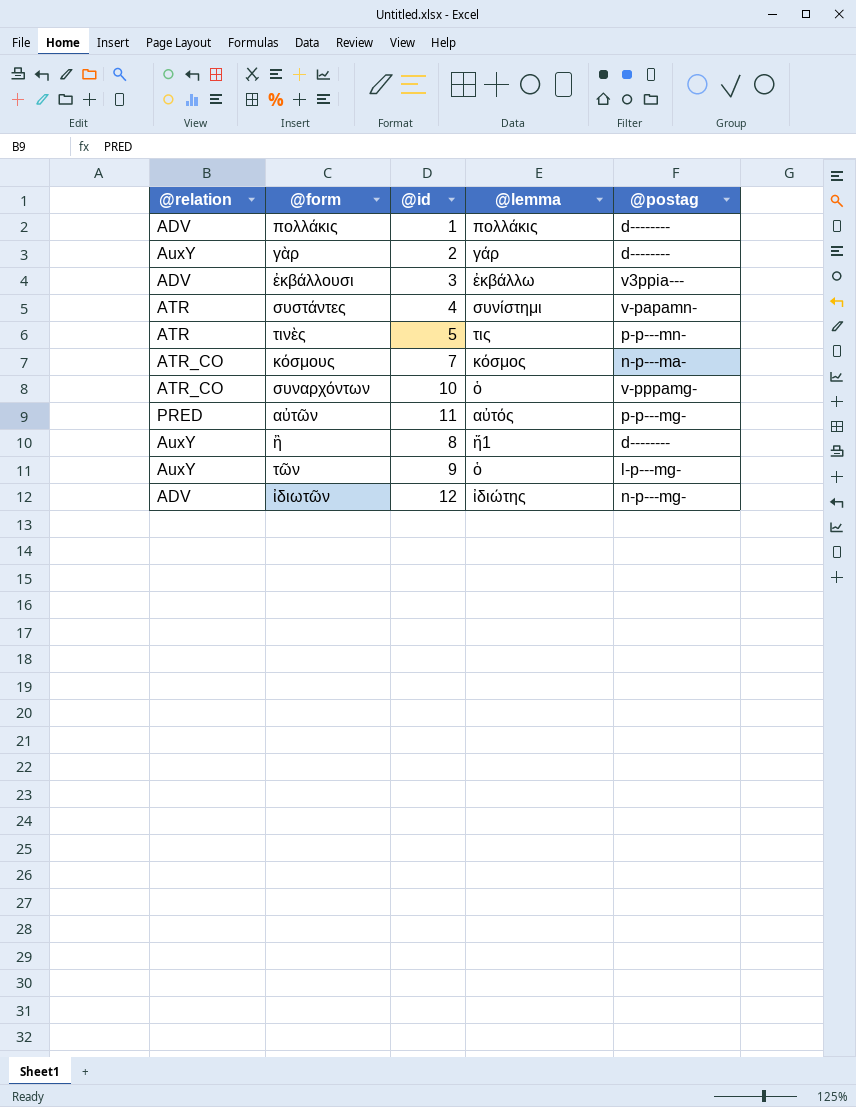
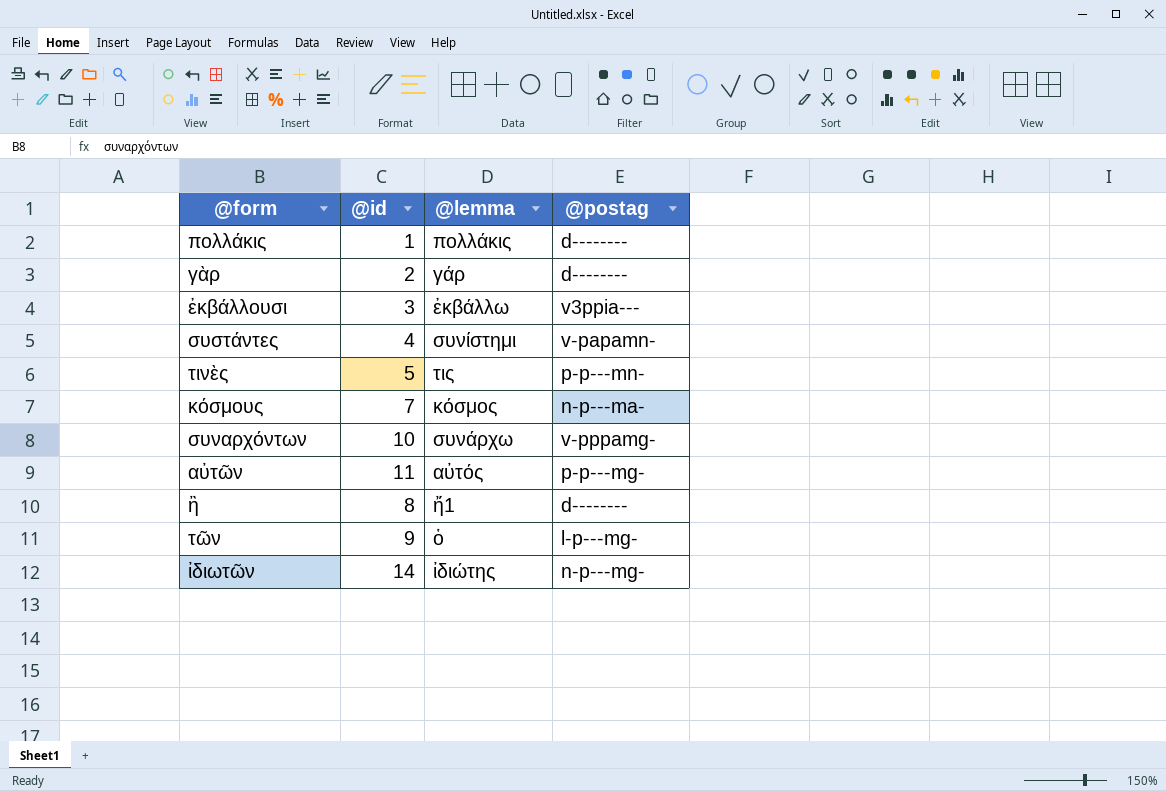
column @relation | position: 1 -> none
συναρχόντων | @lemma: ὁ -> συνάρχω
ἰδιωτῶν | @id: 12 -> 14

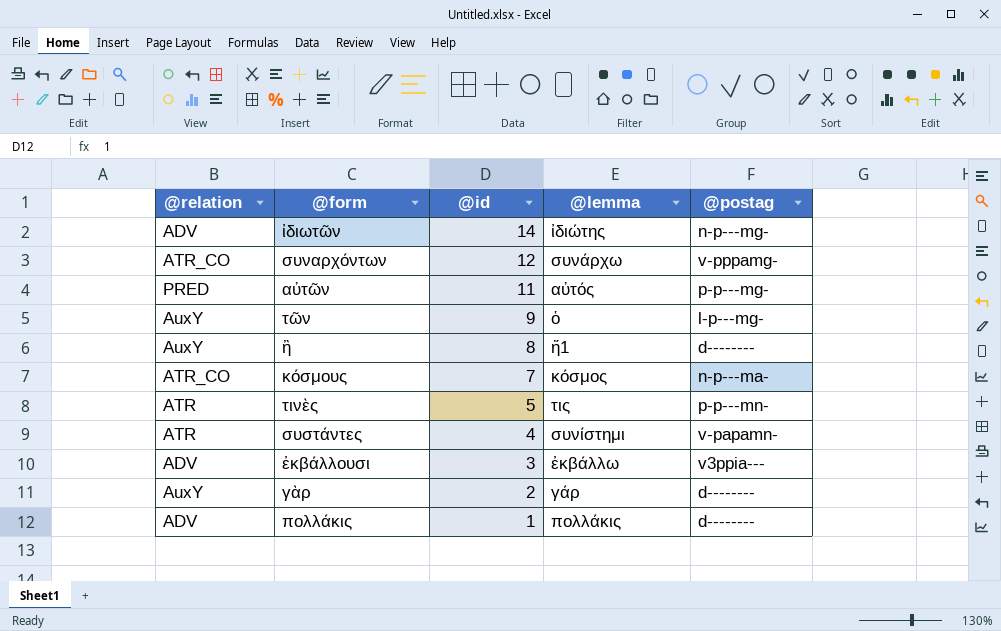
row order: none -> @id descending
column @relation | position: none -> 1
συναρχόντων | @id: 10 -> 12

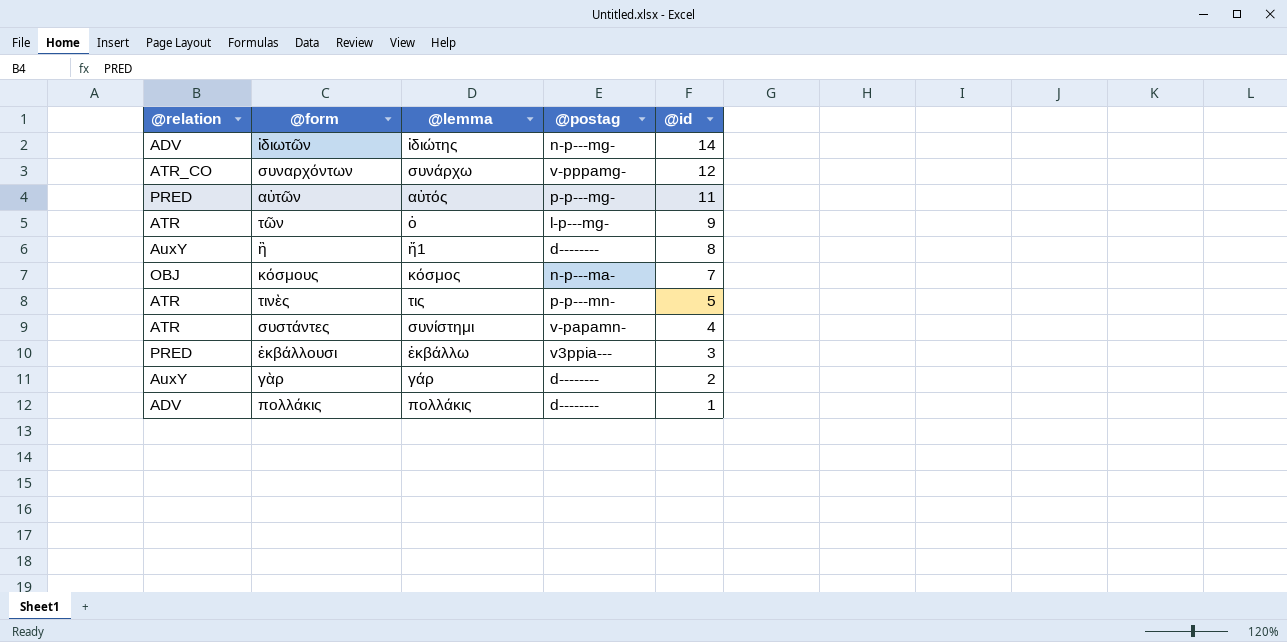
column @id | position: 3 -> 5
τῶν | @relation: AuxY -> ATR
κόσμους | @relation: ATR_CO -> OBJ
ἐκβάλλουσι | @relation: ADV -> PRED

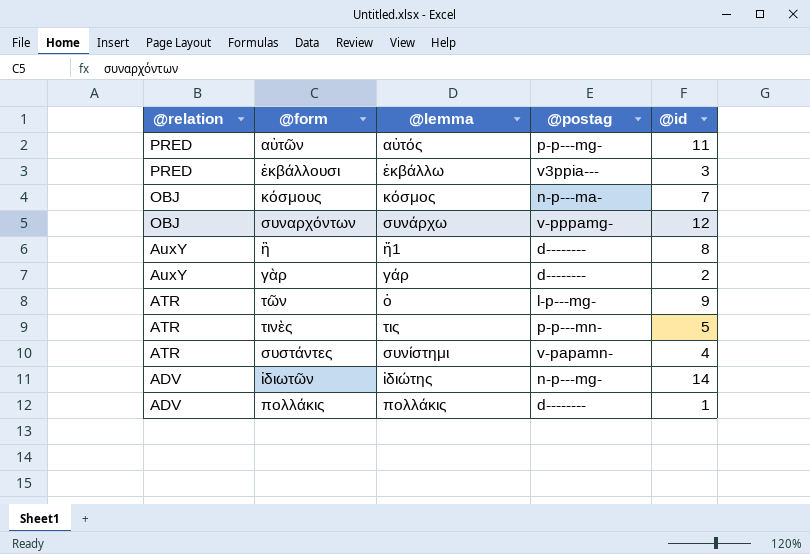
row order: @id descending -> @relation descending
συναρχόντων | @relation: ATR_CO -> OBJ

